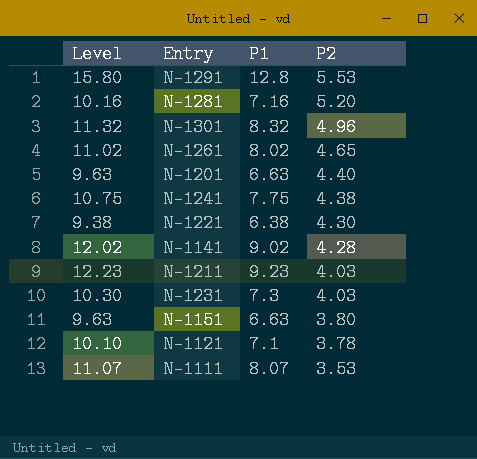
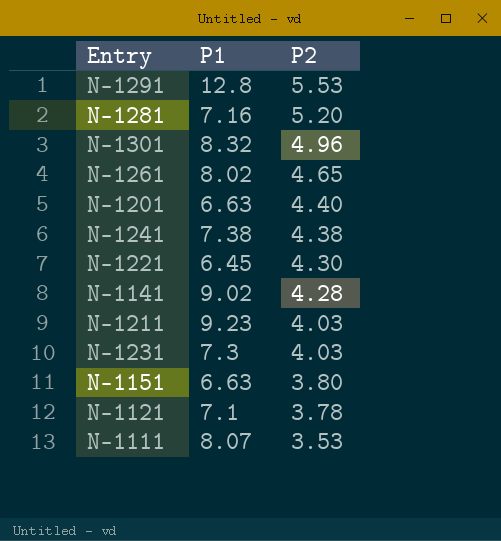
column Level | formula: [P1] + 3 -> none
N-1241 | P1: 7.75 -> 7.38
N-1221 | P1: 6.38 -> 6.45

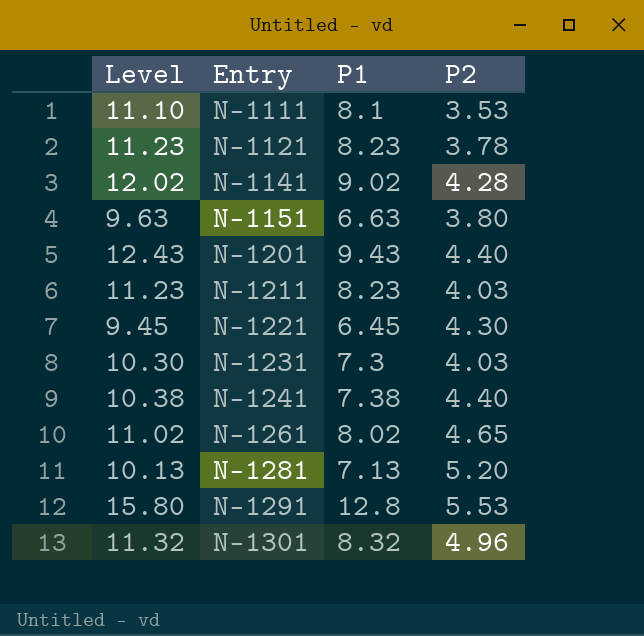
row order: P2 descending -> Entry ascending
column Level | formula: none -> [P1] + 3
N-1111 | P1: 8.07 -> 8.1
N-1121 | P1: 7.1 -> 8.23
N-1201 | P1: 6.63 -> 9.43
N-1211 | P1: 9.23 -> 8.23
N-1241 | P2: 4.38 -> 4.40
N-1281 | P1: 7.16 -> 7.13

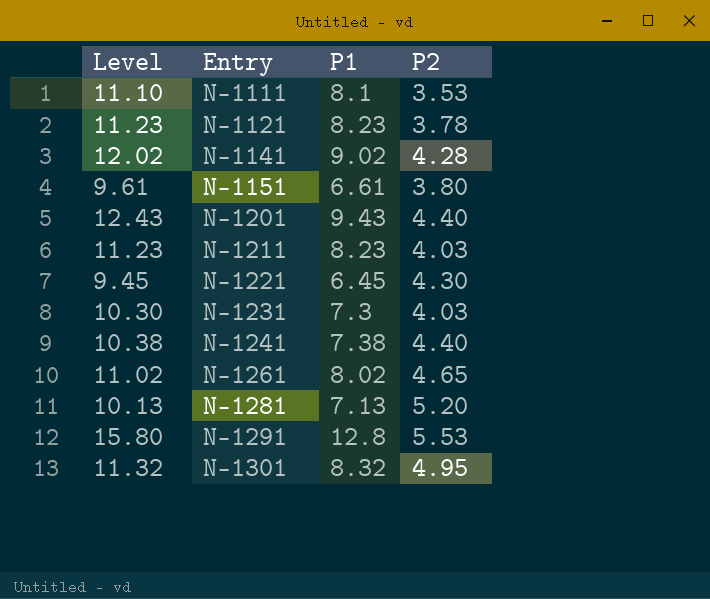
N-1151 | Level: 9.63 -> 9.61
N-1151 | P1: 6.63 -> 6.61
N-1301 | P2: 4.96 -> 4.95

